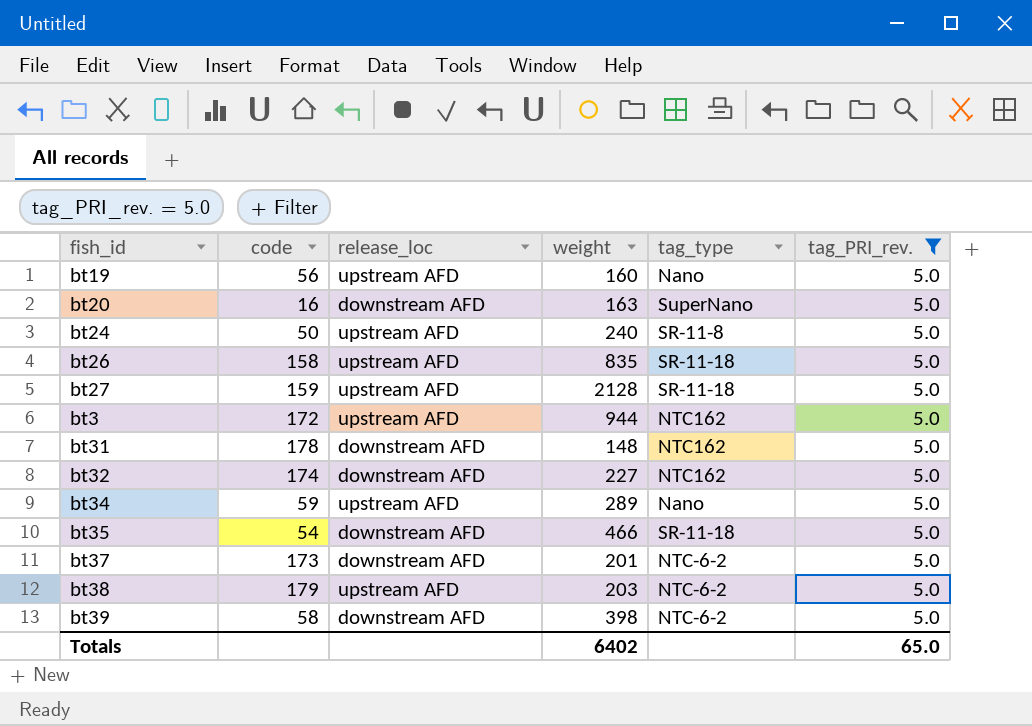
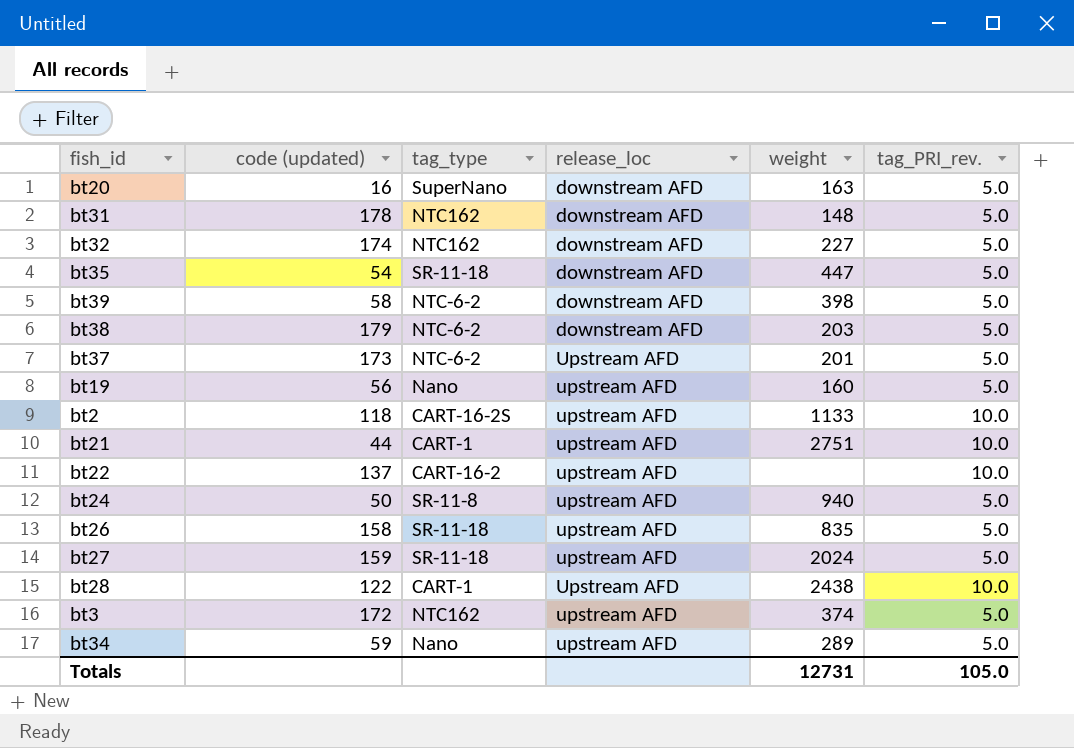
filter: tag_PRI_rev. = 5.0 -> none
row order: none -> release_loc ascending
column name: code -> code (updated)
column tag_type | position: 5 -> 3
bt35 | weight: 466 -> 447
bt38 | release_loc: upstream AFD -> downstream AFD
bt37 | release_loc: downstream AFD -> Upstream AFD
bt24 | weight: 240 -> 940
bt27 | weight: 2128 -> 2024
bt3 | weight: 944 -> 374
Totals | weight: 6402 -> 12731
Totals | tag_PRI_rev.: 65.0 -> 105.0

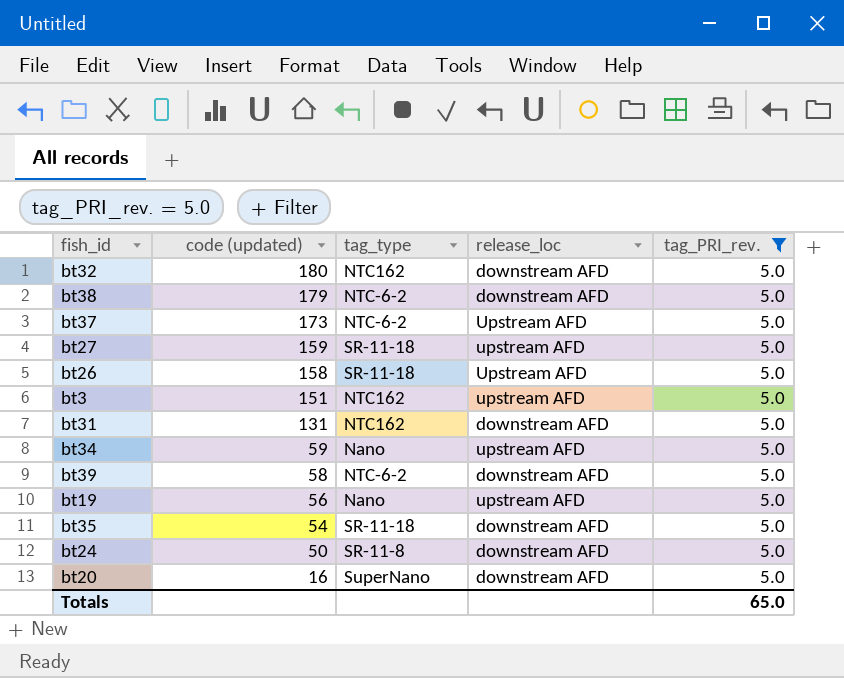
filter: none -> tag_PRI_rev. = 5.0
row order: release_loc ascending -> code (updated) descending
column weight | position: 5 -> none
bt32 | code (updated): 174 -> 180
bt26 | release_loc: upstream AFD -> Upstream AFD
bt3 | code (updated): 172 -> 151
bt31 | code (updated): 178 -> 131
bt24 | release_loc: upstream AFD -> downstream AFD
Totals | tag_PRI_rev.: 105.0 -> 65.0

